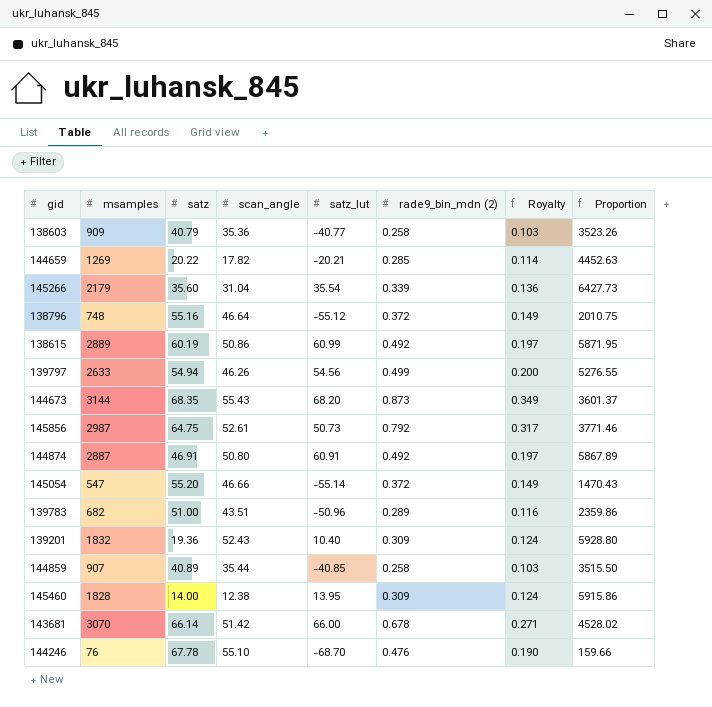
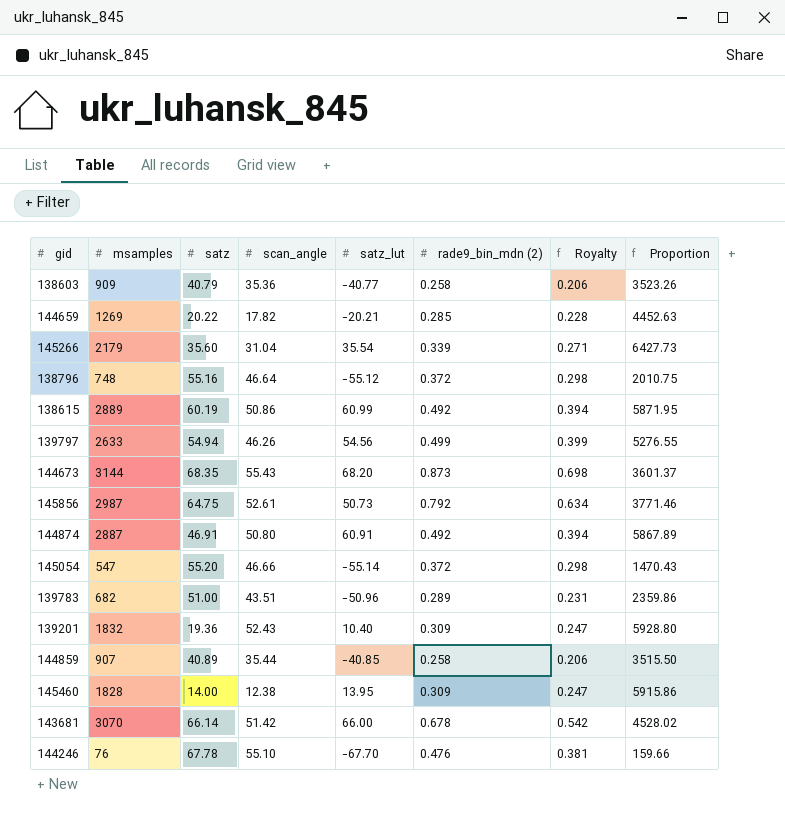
column Royalty | formula: [rade9_bin_mdn (2)] * 0.4 -> [rade9_bin_mdn (2)] * 0.8
144246 | satz_lut: -68.70 -> -67.70

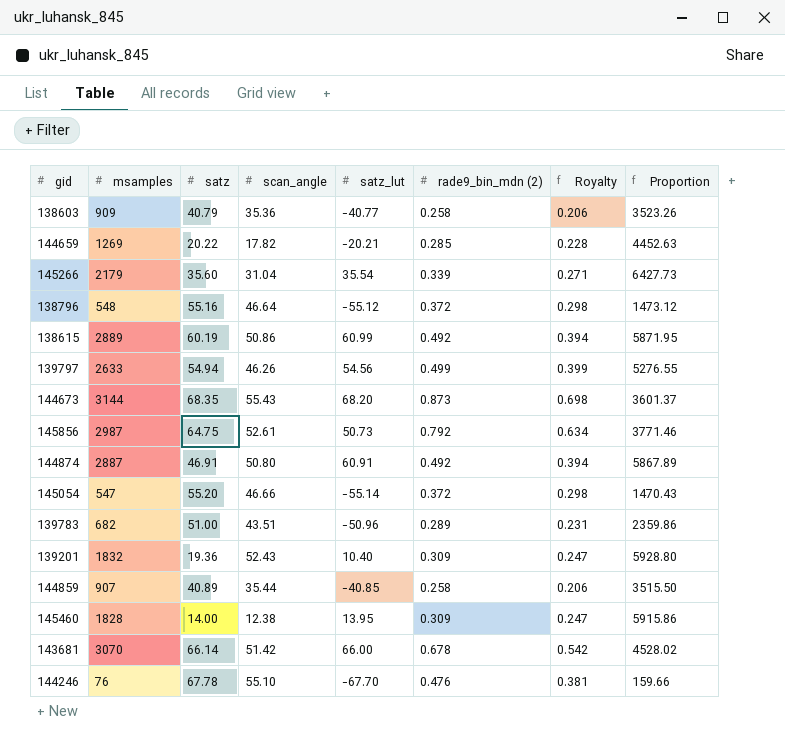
138796 | msamples: 748 -> 548
138796 | Proportion: 2010.75 -> 1473.12

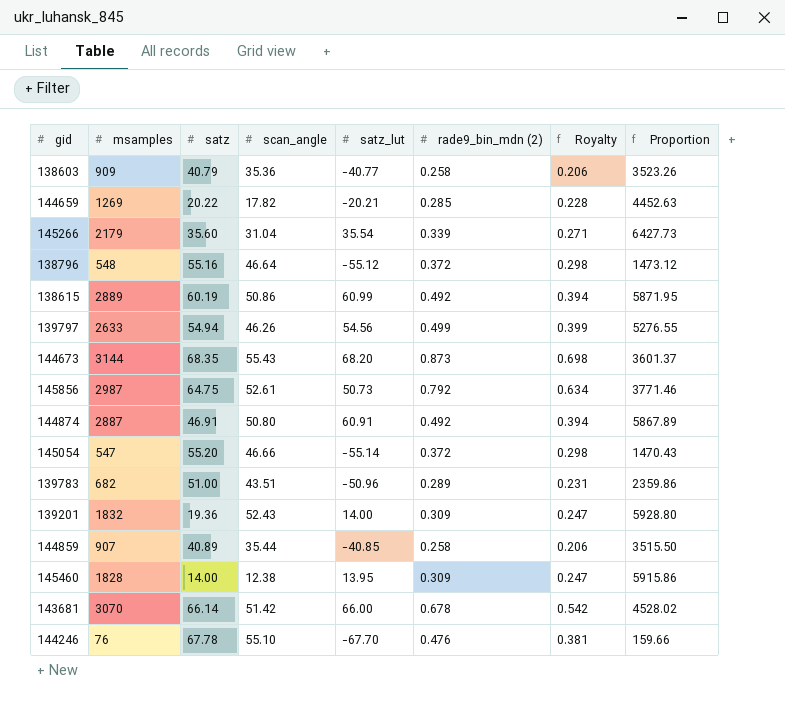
139201 | satz_lut: 10.40 -> 14.00

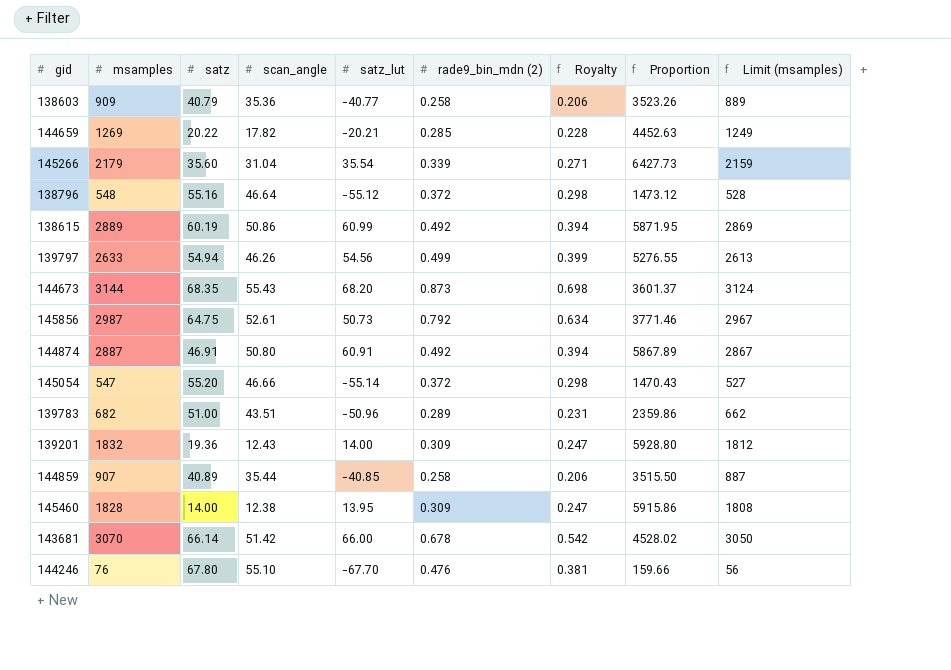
column Limit (msamples) | formula: none -> [msamples] - 20
139201 | scan_angle: 52.43 -> 12.43
144246 | satz: 67.78 -> 67.80

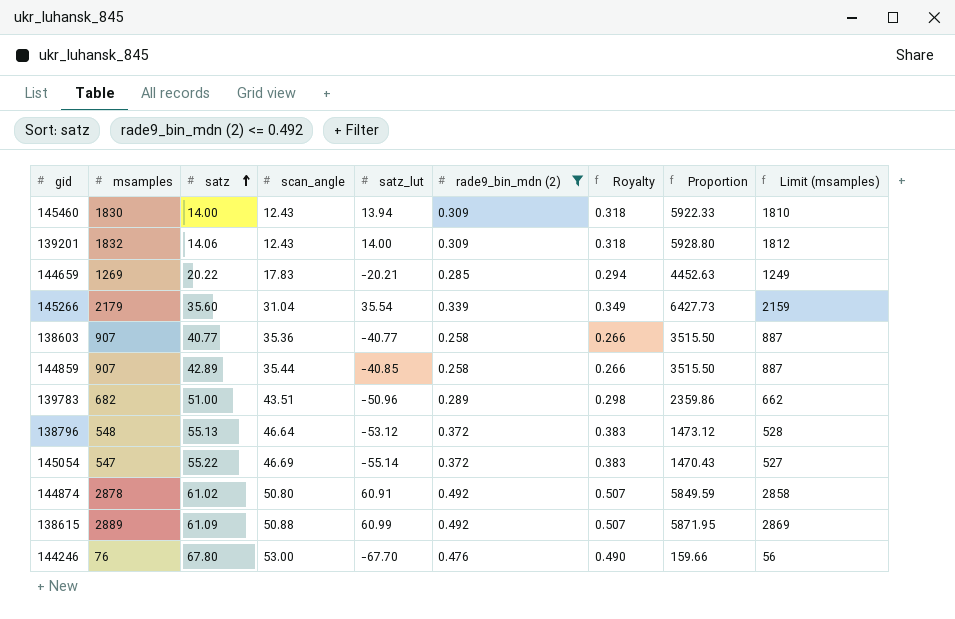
filter: none -> rade9_bin_mdn (2) <= 0.492
row order: none -> satz ascending
column Royalty | formula: [rade9_bin_mdn (2)] * 0.8 -> [rade9_bin_mdn (2)] * 1.03
145460 | msamples: 1828 -> 1830
145460 | scan_angle: 12.38 -> 12.43
145460 | satz_lut: 13.95 -> 13.94
145460 | Proportion: 5915.86 -> 5922.33
145460 | Limit (msamples): 1808 -> 1810
139201 | satz: 19.36 -> 14.06
144659 | scan_angle: 17.82 -> 17.83
138603 | msamples: 909 -> 907
138603 | satz: 40.79 -> 40.77
138603 | Proportion: 3523.26 -> 3515.50
138603 | Limit (msamples): 889 -> 887
144859 | satz: 40.89 -> 42.89
138796 | satz: 55.16 -> 55.13
138796 | satz_lut: -55.12 -> -53.12
145054 | satz: 55.20 -> 55.22
145054 | scan_angle: 46.66 -> 46.69
144874 | msamples: 2887 -> 2878
144874 | satz: 46.91 -> 61.02
144874 | Proportion: 5867.89 -> 5849.59
144874 | Limit (msamples): 2867 -> 2858
138615 | satz: 60.19 -> 61.09
138615 | scan_angle: 50.86 -> 50.88
144246 | scan_angle: 55.10 -> 53.00

